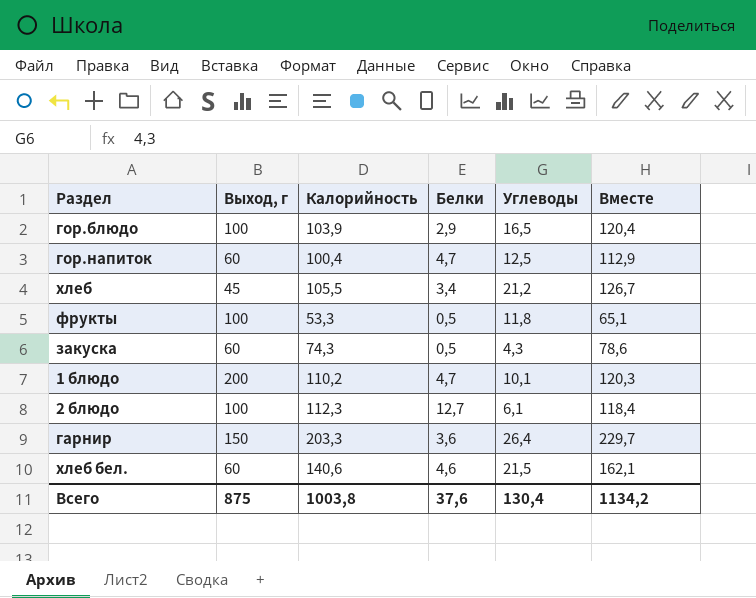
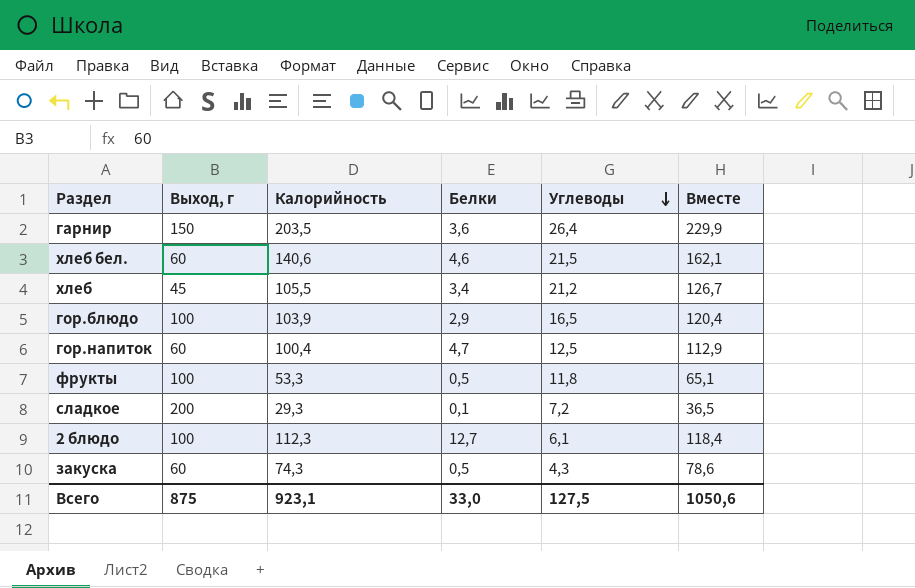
row order: none -> Углеводы descending
row 1 блюдо: 200 | 110,2 | 4,7 | 10,1 | 120,3 -> none
гарнир | Калорийность: 203,3 -> 203,5
гарнир | Вместе: 229,7 -> 229,9
row сладкое: none -> 200 | 29,3 | 0,1 | 7,2 | 36,5
Всего | Калорийность: 1003,8 -> 923,1
Всего | Белки: 37,6 -> 33,0
Всего | Углеводы: 130,4 -> 127,5
Всего | Вместе: 1134,2 -> 1050,6

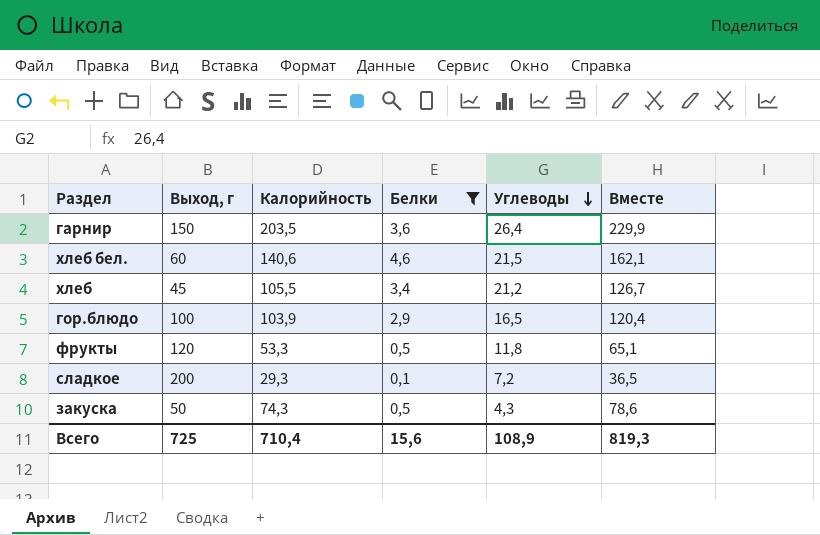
filter: none -> Белки <= 4,6
фрукты | Выход, г: 100 -> 120
закуска | Выход, г: 60 -> 50
Всего | Выход, г: 875 -> 725
Всего | Калорийность: 923,1 -> 710,4
Всего | Белки: 33,0 -> 15,6
Всего | Углеводы: 127,5 -> 108,9
Всего | Вместе: 1050,6 -> 819,3

